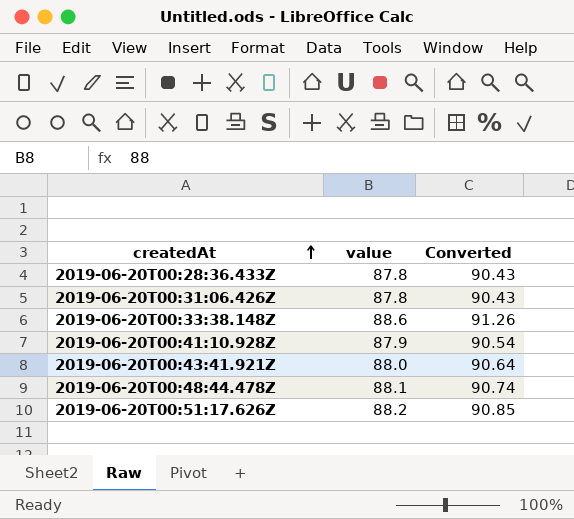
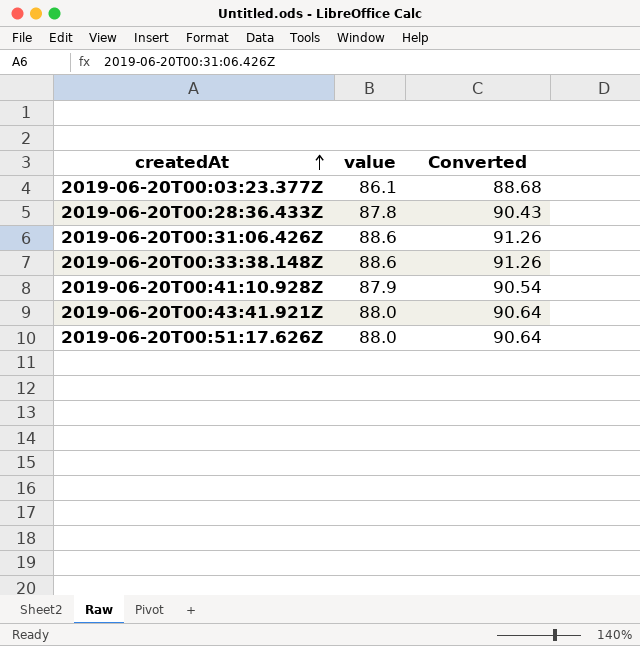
row 2019-06-20T00:48:44.478Z: 88.1 | 90.74 -> none
row 2019-06-20T00:03:23.377Z: none -> 86.1 | 88.68
2019-06-20T00:31:06.426Z | value: 87.8 -> 88.6
2019-06-20T00:31:06.426Z | Converted: 90.43 -> 91.26
2019-06-20T00:51:17.626Z | value: 88.2 -> 88.0
2019-06-20T00:51:17.626Z | Converted: 90.85 -> 90.64

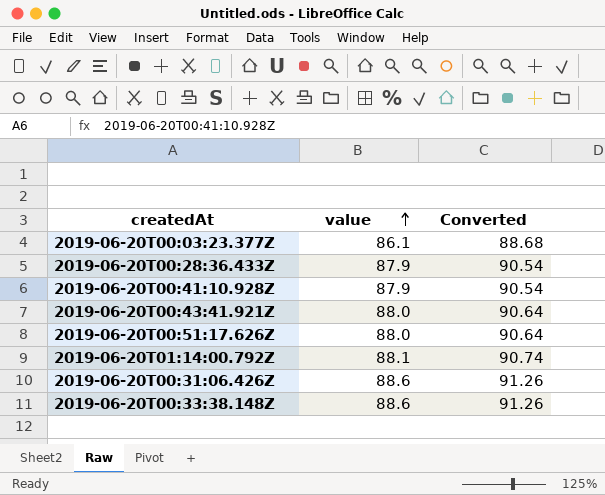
row order: createdAt ascending -> value ascending
2019-06-20T00:28:36.433Z | value: 87.8 -> 87.9
2019-06-20T00:28:36.433Z | Converted: 90.43 -> 90.54
row 2019-06-20T01:14:00.792Z: none -> 88.1 | 90.74

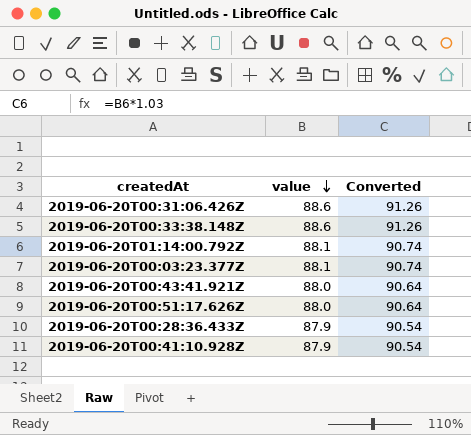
row order: value ascending -> value descending
2019-06-20T00:03:23.377Z | value: 86.1 -> 88.1
2019-06-20T00:03:23.377Z | Converted: 88.68 -> 90.74

